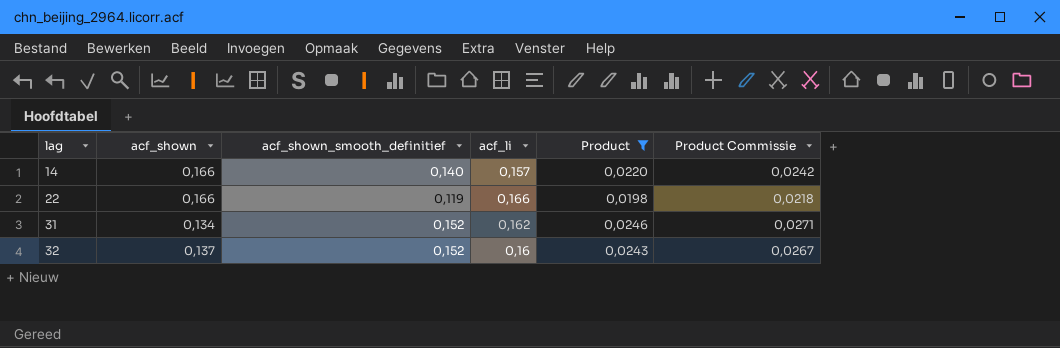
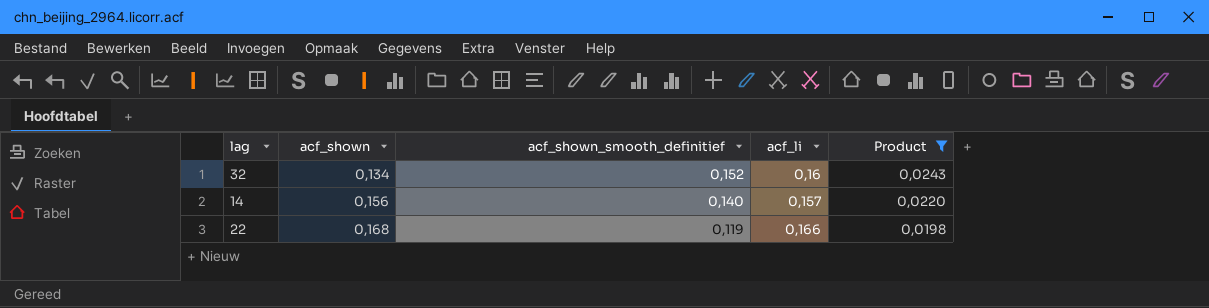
row order: lag ascending -> acf_shown ascending
column Product Commissie | formula: [Product] * 1,1 -> none
row 31: 0,134 | 0,152 | 0,162 | 0,0246 | 0,0271 -> none
32 | acf_shown: 0,137 -> 0,134
14 | acf_shown: 0,166 -> 0,156
22 | acf_shown: 0,166 -> 0,168

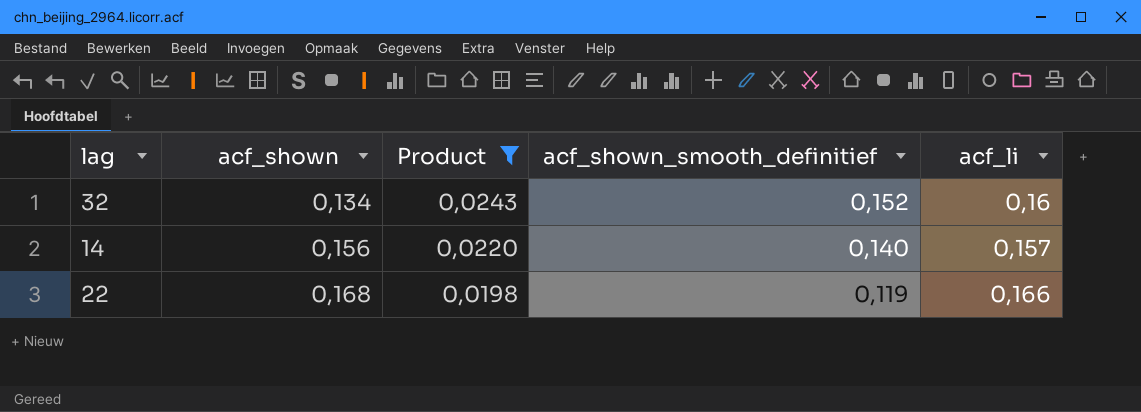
column Product | position: 5 -> 3

